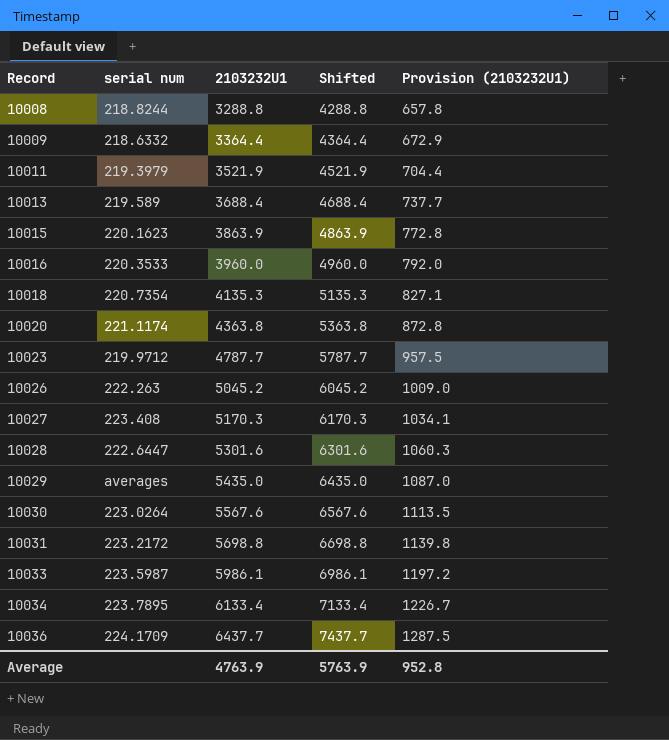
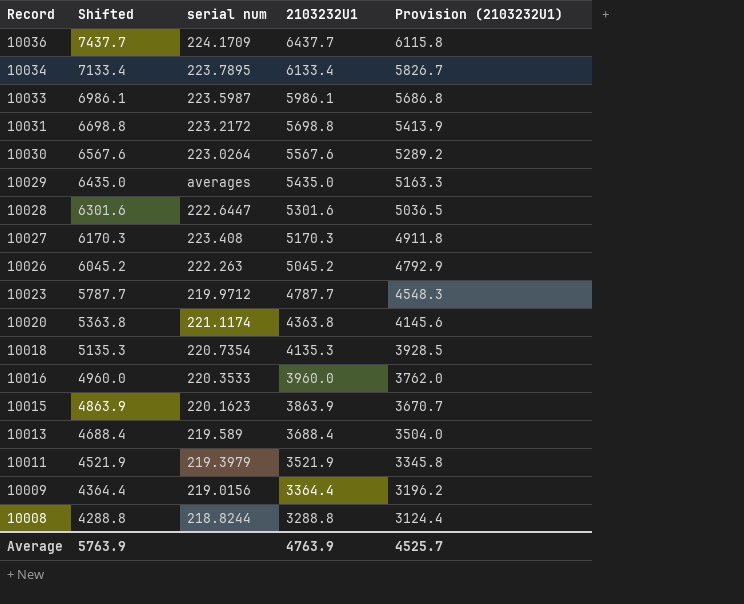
row order: Record ascending -> Record descending
column Shifted | position: 4 -> 2
column Provision (2103232U1) | formula: [2103232U1] * 0.2 -> [2103232U1] * 0.95
10009 | serial num: 218.6332 -> 219.0156
Average | Provision (2103232U1): 952.8 -> 4525.7

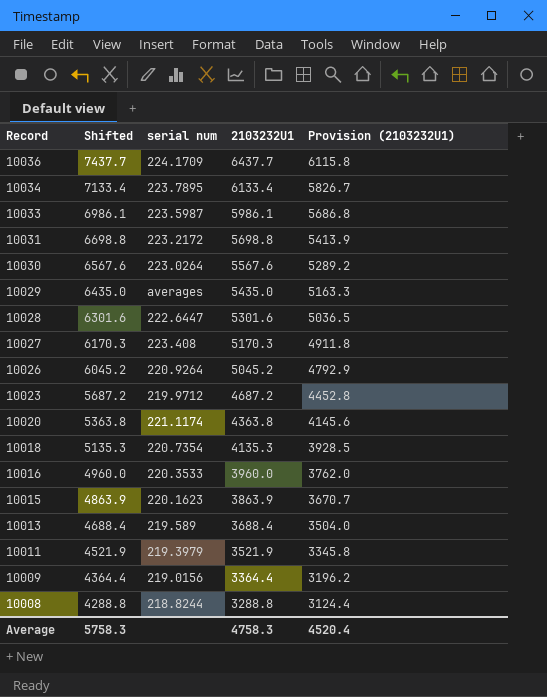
10026 | serial num: 222.263 -> 220.9264
10023 | Shifted: 5787.7 -> 5687.2
10023 | 2103232U1: 4787.7 -> 4687.2
10023 | Provision (2103232U1): 4548.3 -> 4452.8
Average | Shifted: 5763.9 -> 5758.3
Average | 2103232U1: 4763.9 -> 4758.3
Average | Provision (2103232U1): 4525.7 -> 4520.4

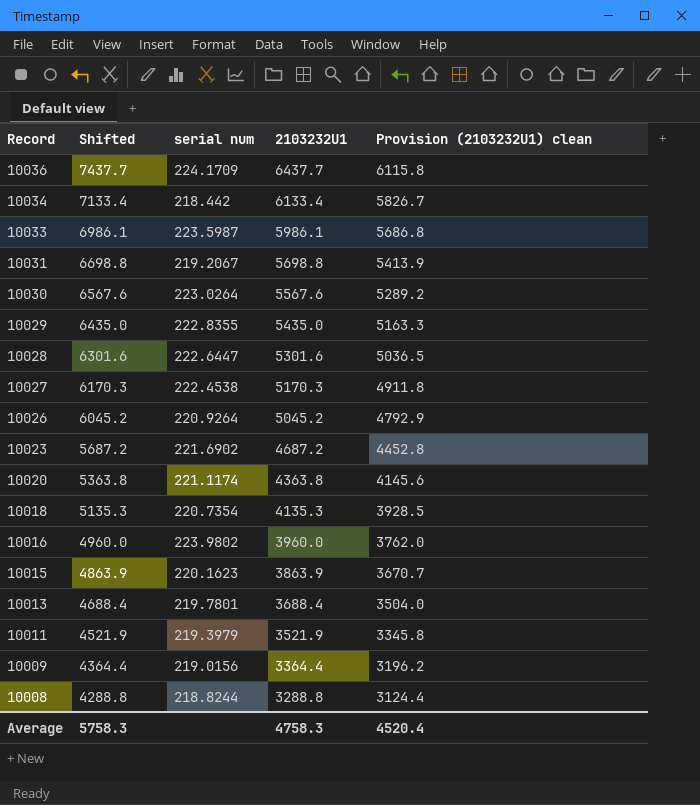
column name: Provision (2103232U1) -> Provision (2103232U1) clean
10034 | serial num: 223.7895 -> 218.442
10031 | serial num: 223.2172 -> 219.2067
10029 | serial num: averages -> 222.8355
10027 | serial num: 223.408 -> 222.4538
10023 | serial num: 219.9712 -> 221.6902
10016 | serial num: 220.3533 -> 223.9802
10013 | serial num: 219.589 -> 219.7801

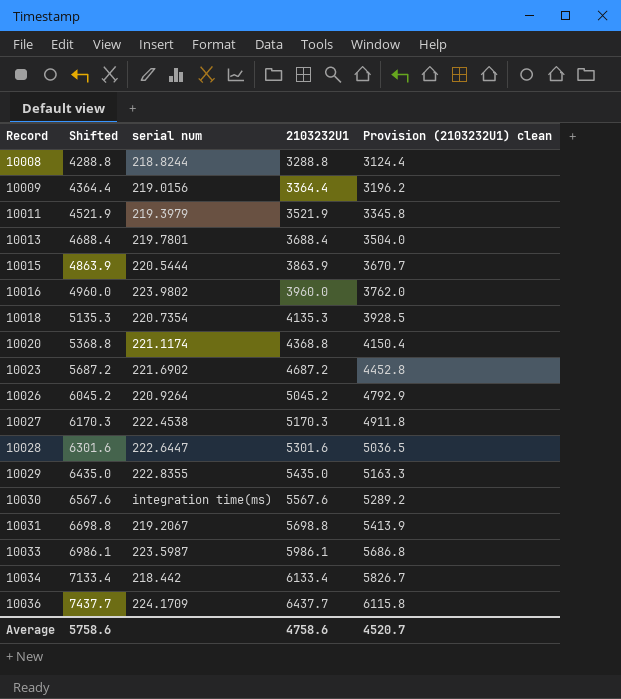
row order: Record descending -> Record ascending
10015 | serial num: 220.1623 -> 220.5444
10020 | Shifted: 5363.8 -> 5368.8
10020 | 2103232U1: 4363.8 -> 4368.8
10020 | Provision (2103232U1) clean: 4145.6 -> 4150.4
10030 | serial num: 223.0264 -> integration time(ms)
Average | Shifted: 5758.3 -> 5758.6
Average | 2103232U1: 4758.3 -> 4758.6
Average | Provision (2103232U1) clean: 4520.4 -> 4520.7

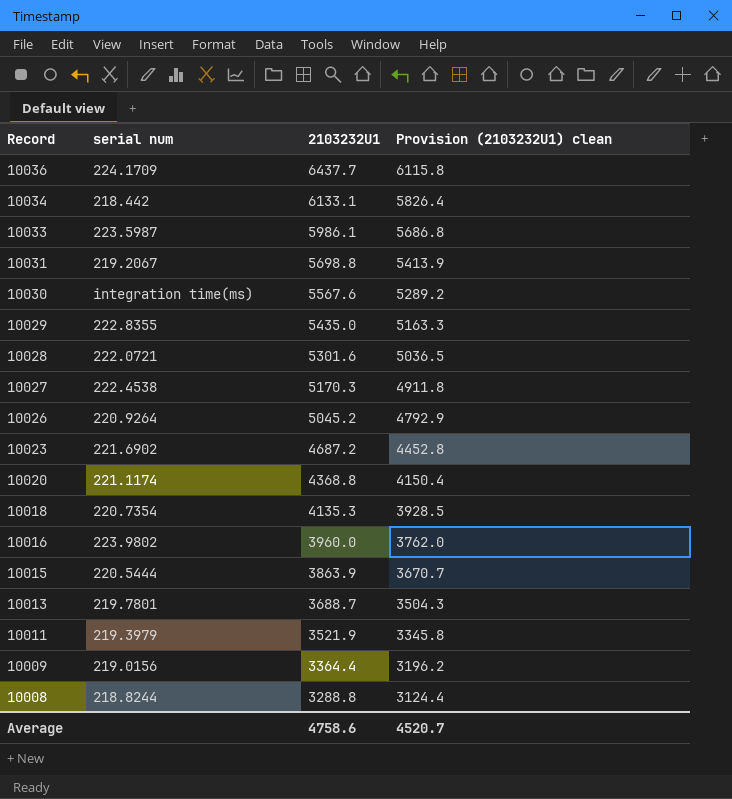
row order: Record ascending -> Record descending
column Shifted | formula: [2103232U1] + 1000 -> none
10034 | 2103232U1: 6133.4 -> 6133.1
10034 | Provision (2103232U1) clean: 5826.7 -> 5826.4
10028 | serial num: 222.6447 -> 222.0721
10013 | 2103232U1: 3688.4 -> 3688.7
10013 | Provision (2103232U1) clean: 3504.0 -> 3504.3

